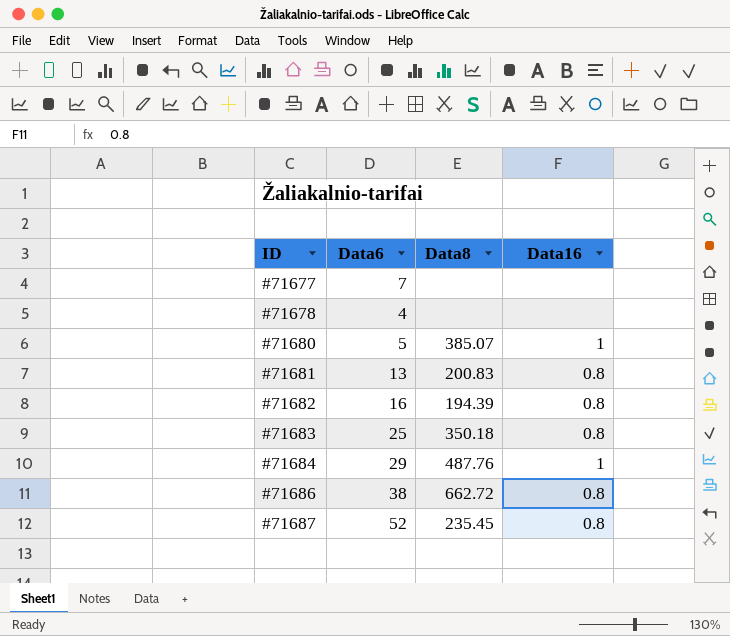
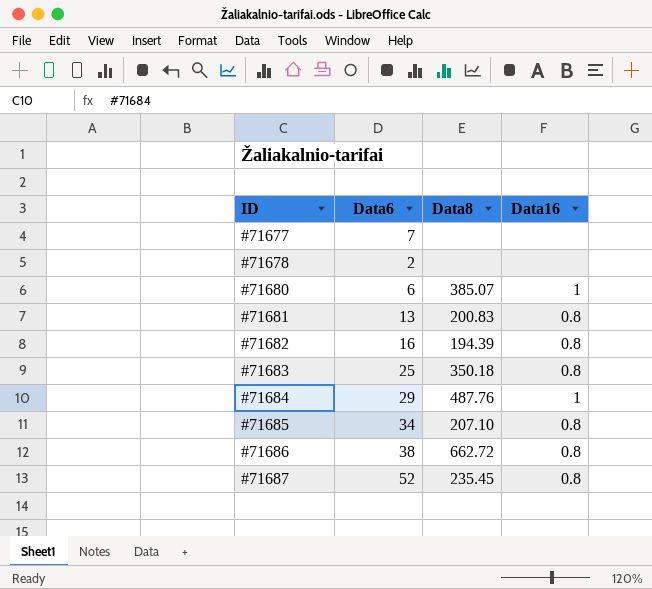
#71678 | Data6: 4 -> 2
#71680 | Data6: 5 -> 6
row #71685: none -> 34 | 207.10 | 0.8

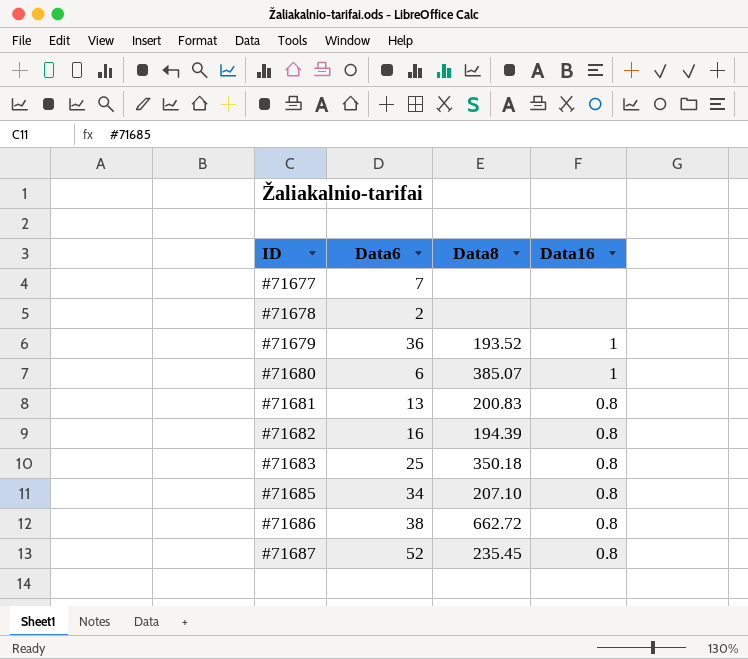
row #71684: 29 | 487.76 | 1 -> none
row #71679: none -> 36 | 193.52 | 1

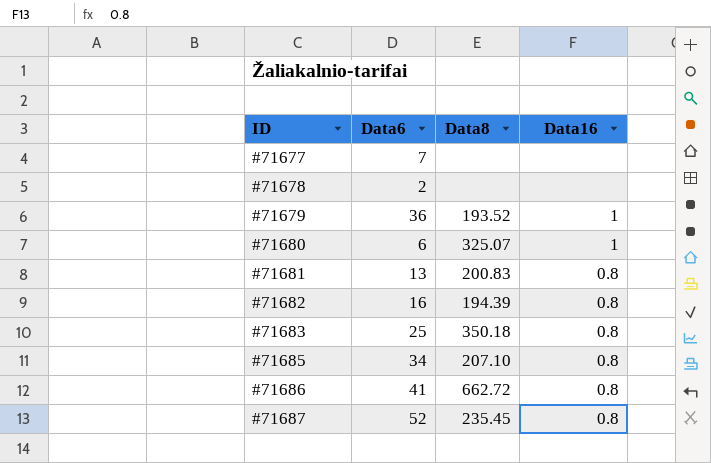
#71680 | Data8: 385.07 -> 325.07
#71686 | Data6: 38 -> 41

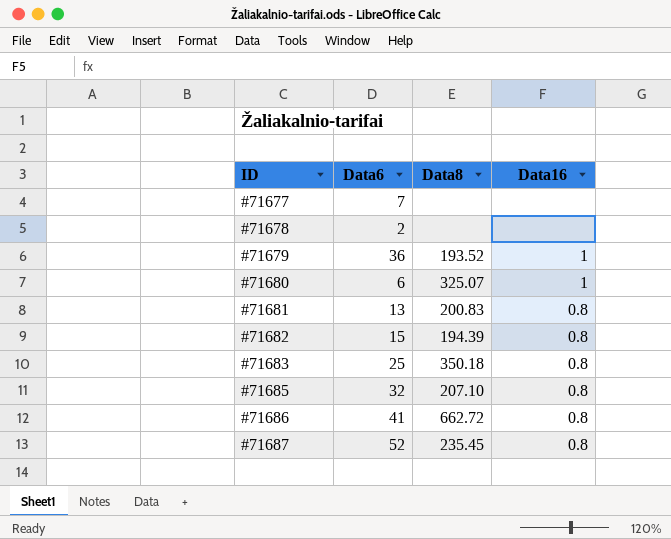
#71682 | Data6: 16 -> 15
#71685 | Data6: 34 -> 32

